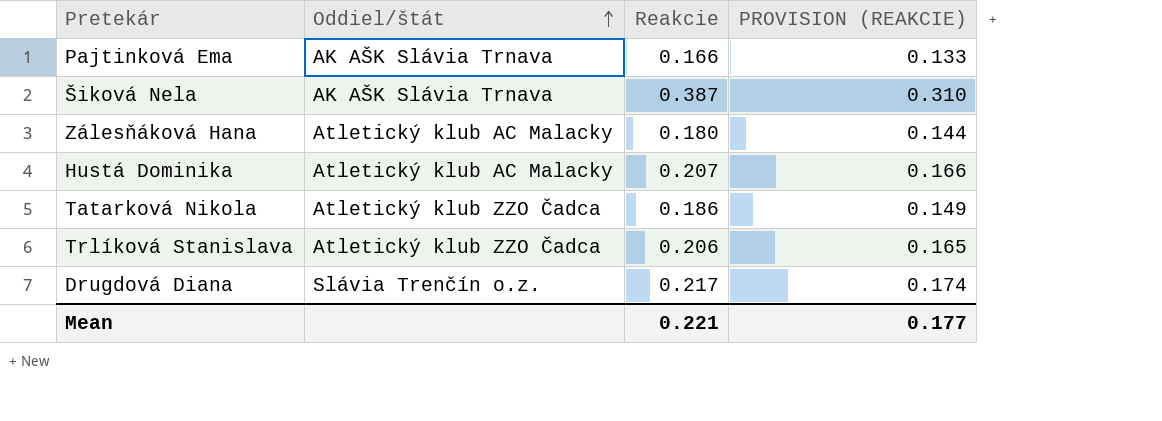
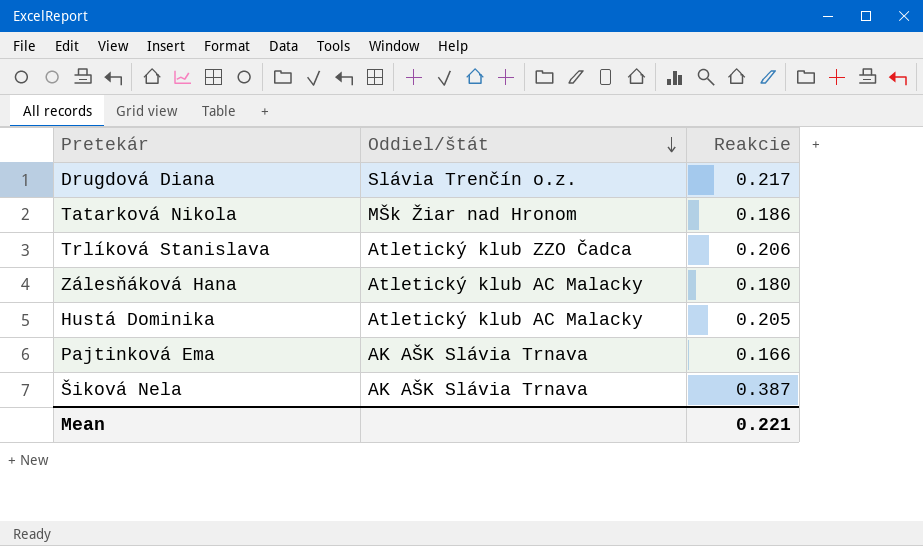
row order: Oddiel/štát ascending -> Oddiel/štát descending
column PROVISION (REAKCIE) | formula: [Reakcie] * 0.8 -> none
Tatarková Nikola | Oddiel/štát: Atletický klub ZZO Čadca -> MŠk Žiar nad Hronom
Hustá Dominika | Reakcie: 0.207 -> 0.205

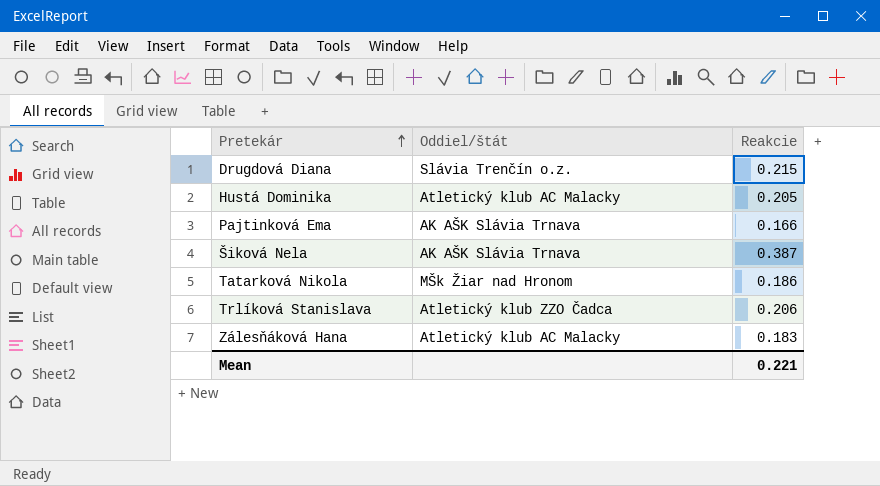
row order: Oddiel/štát descending -> Pretekár ascending
Drugdová Diana | Reakcie: 0.217 -> 0.215
Zálesňáková Hana | Reakcie: 0.180 -> 0.183

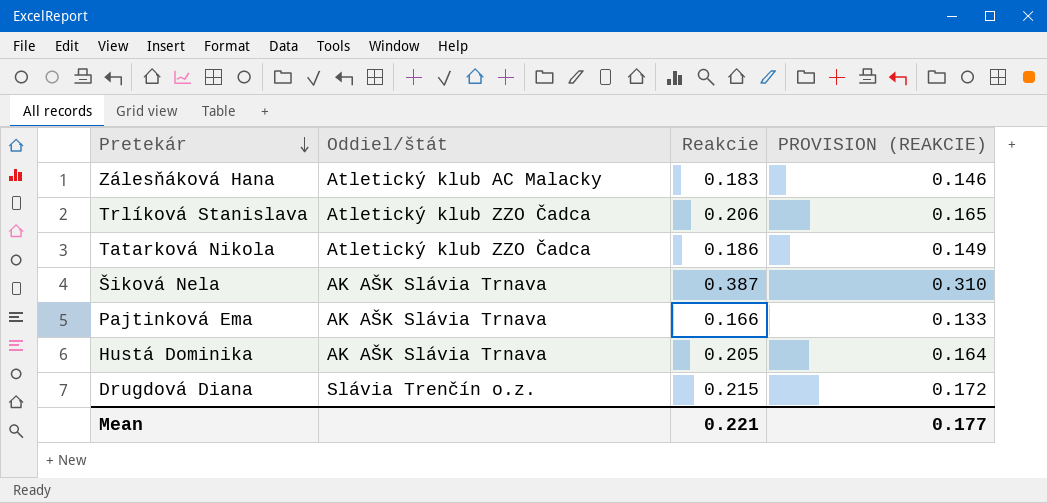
row order: Pretekár ascending -> Pretekár descending
column PROVISION (REAKCIE) | formula: none -> [Reakcie] * 0.8
Tatarková Nikola | Oddiel/štát: MŠk Žiar nad Hronom -> Atletický klub ZZO Čadca
Hustá Dominika | Oddiel/štát: Atletický klub AC Malacky -> AK AŠK Slávia Trnava

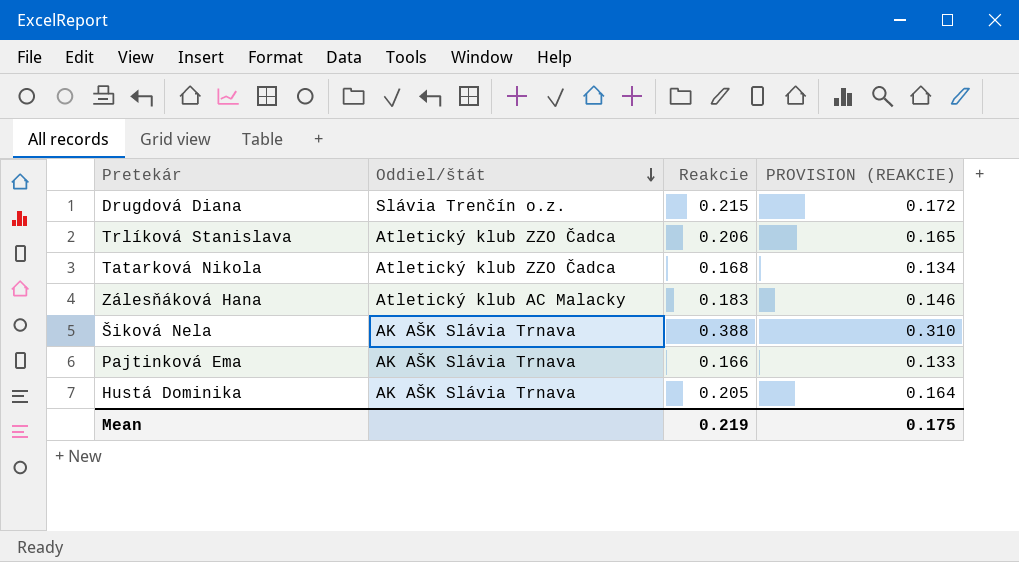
row order: Pretekár descending -> Oddiel/štát descending
Tatarková Nikola | Reakcie: 0.186 -> 0.168
Tatarková Nikola | PROVISION (REAKCIE): 0.149 -> 0.134
Šiková Nela | Reakcie: 0.387 -> 0.388
Mean | Reakcie: 0.221 -> 0.219
Mean | PROVISION (REAKCIE): 0.177 -> 0.175

